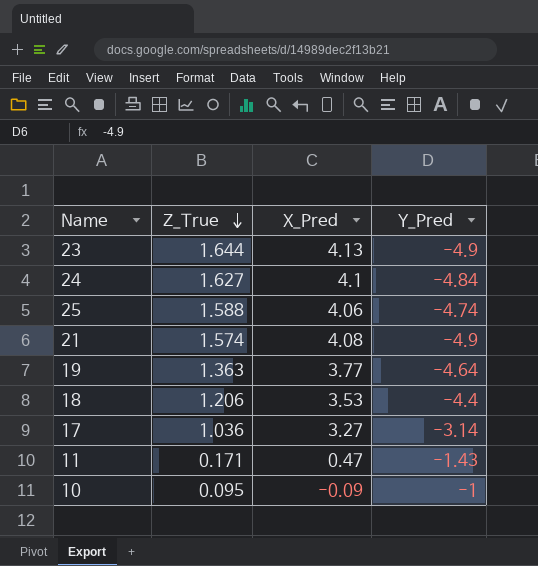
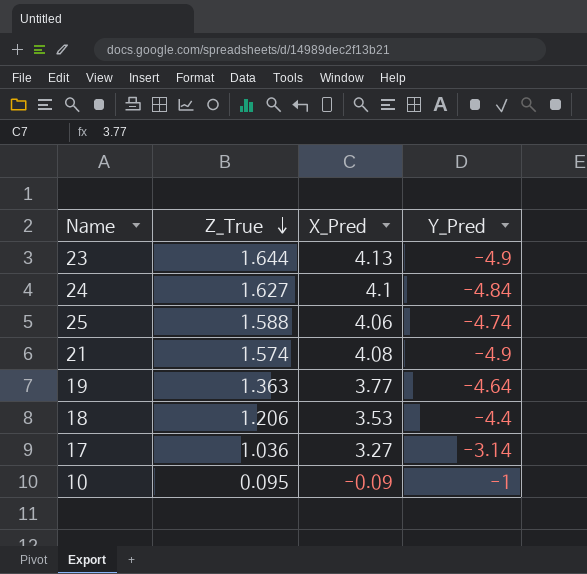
row 11: 0.171 | 0.47 | -1.43 -> none

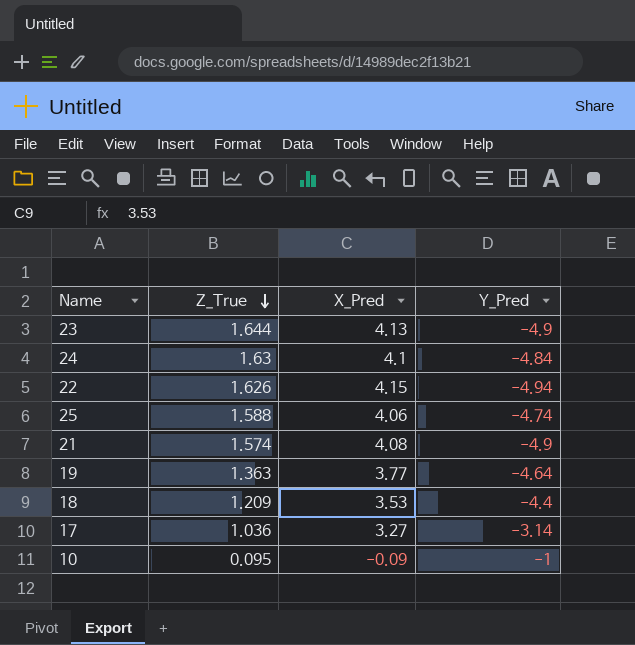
24 | Z_True: 1.627 -> 1.63
row 22: none -> 1.626 | 4.15 | -4.94
18 | Z_True: 1.206 -> 1.209

